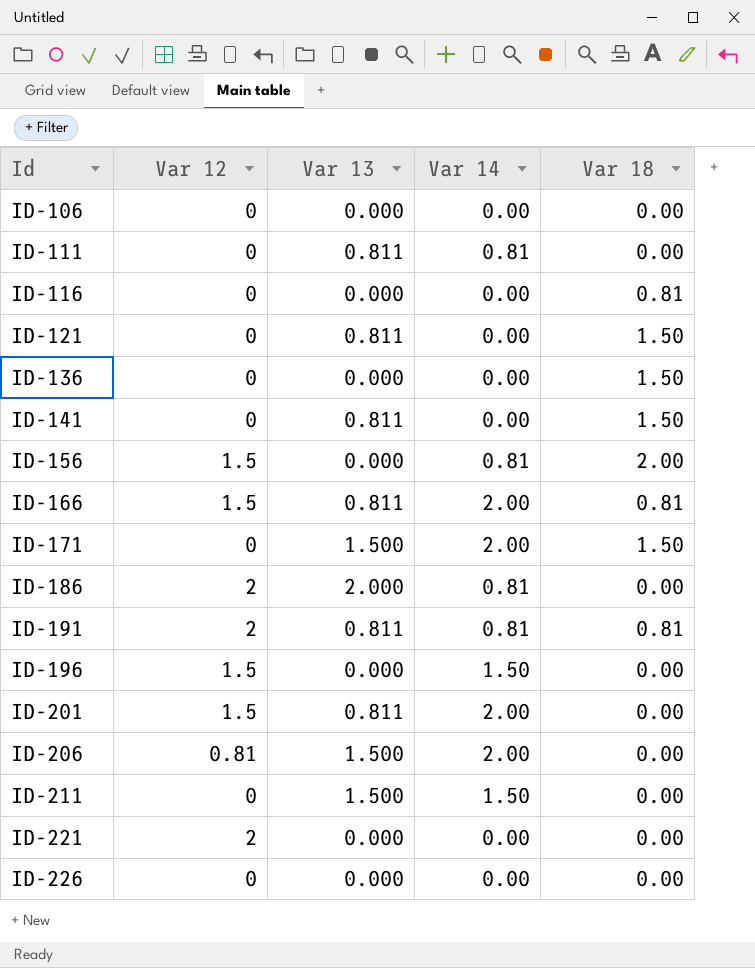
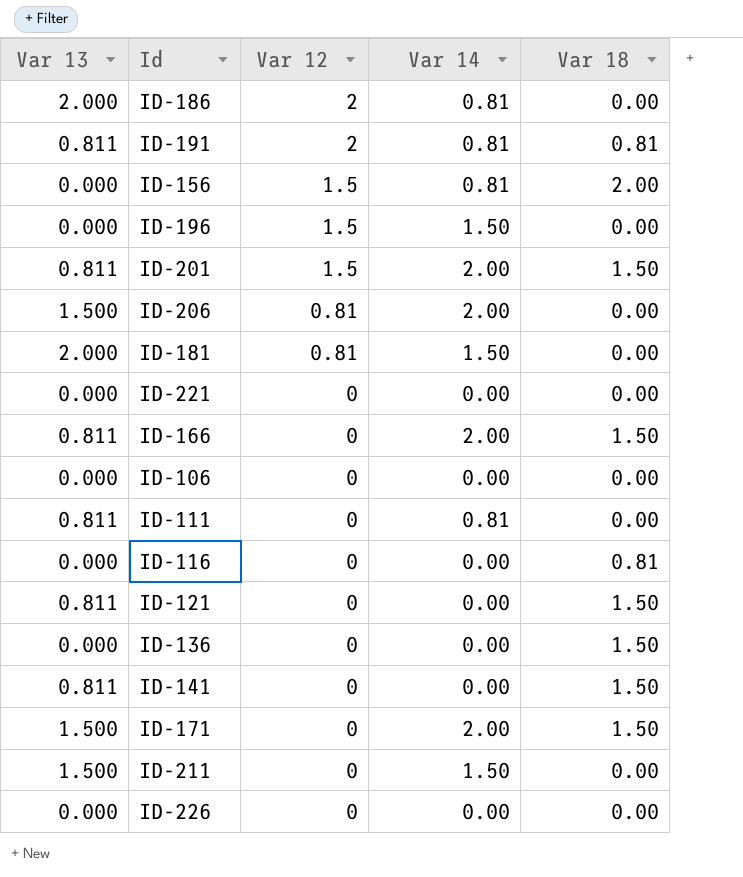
row order: Id ascending -> Var 12 descending
column Var 13 | position: 3 -> 1
ID-201 | Var 18: 0.00 -> 1.50
row ID-181: none -> 2.000 | 0.81 | 1.50 | 0.00
ID-221 | Var 12: 2 -> 0
ID-166 | Var 12: 1.5 -> 0
ID-166 | Var 18: 0.81 -> 1.50

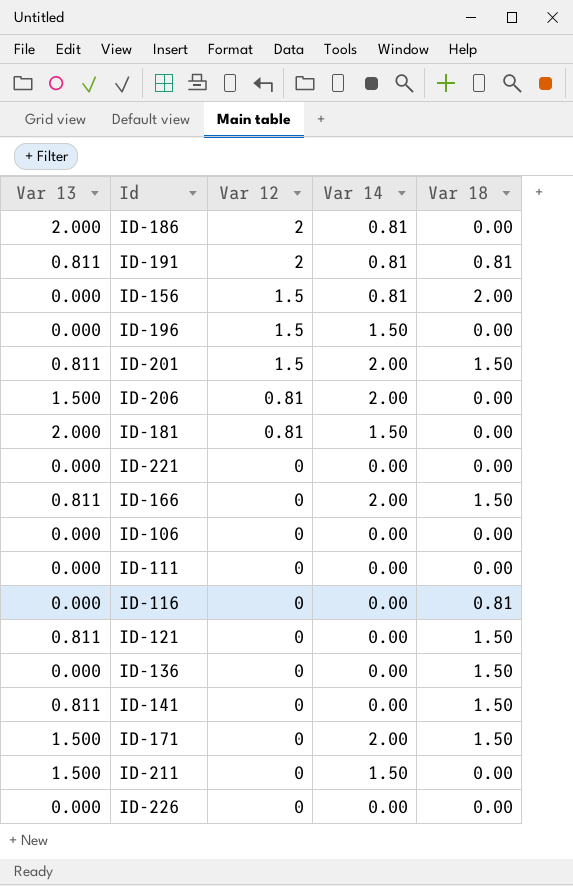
ID-111 | Var 13: 0.811 -> 0.000
ID-111 | Var 14: 0.81 -> 0.00

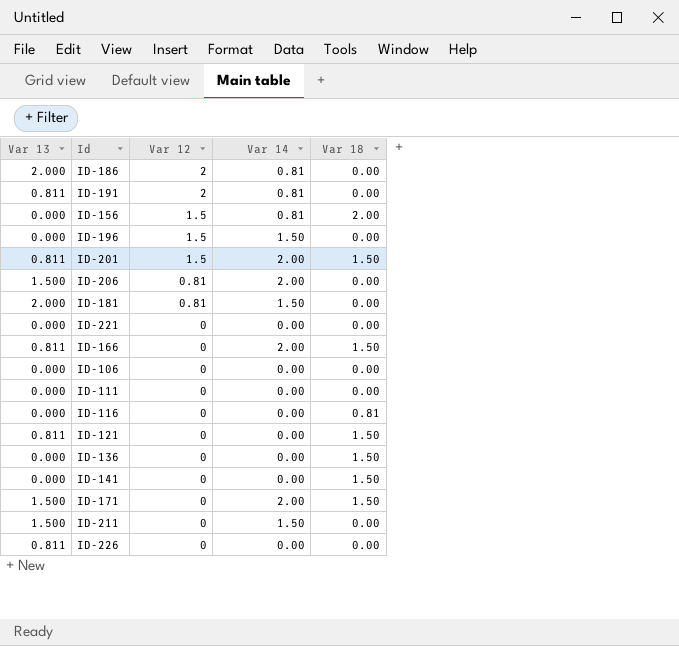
ID-191 | Var 18: 0.81 -> 0.00
ID-141 | Var 13: 0.811 -> 0.000
ID-226 | Var 13: 0.000 -> 0.811

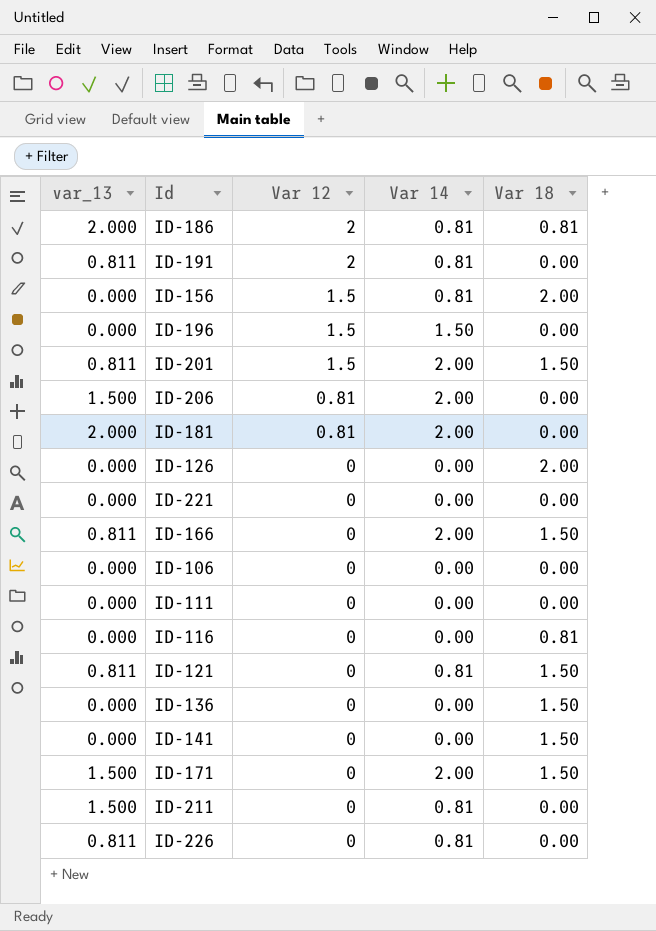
column name: Var 13 -> var_13
ID-186 | Var 18: 0.00 -> 0.81
ID-181 | Var 14: 1.50 -> 2.00
row ID-126: none -> 0.000 | 0 | 0.00 | 2.00
ID-121 | Var 14: 0.00 -> 0.81
ID-211 | Var 14: 1.50 -> 0.81
ID-226 | Var 14: 0.00 -> 0.81

